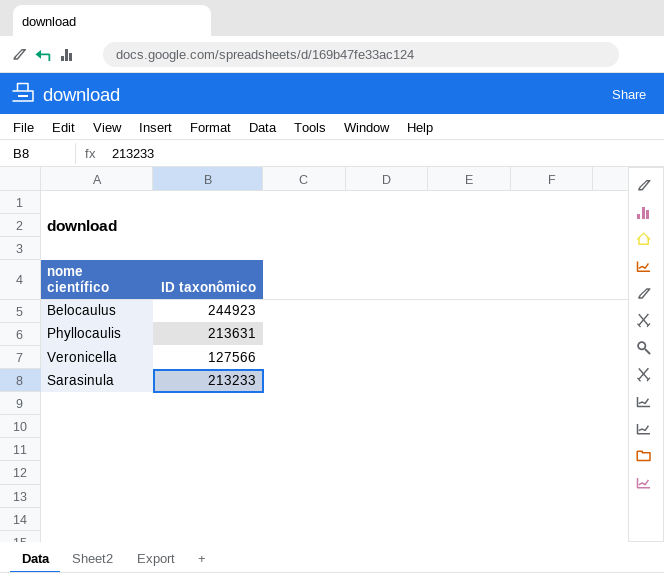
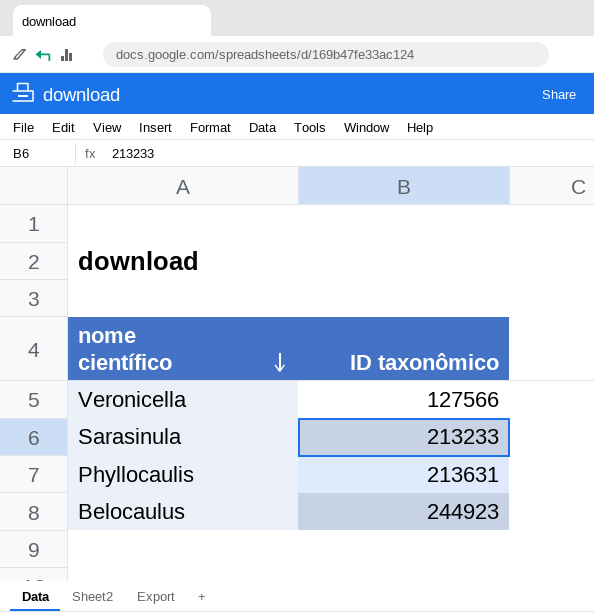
row order: none -> nome científico descending

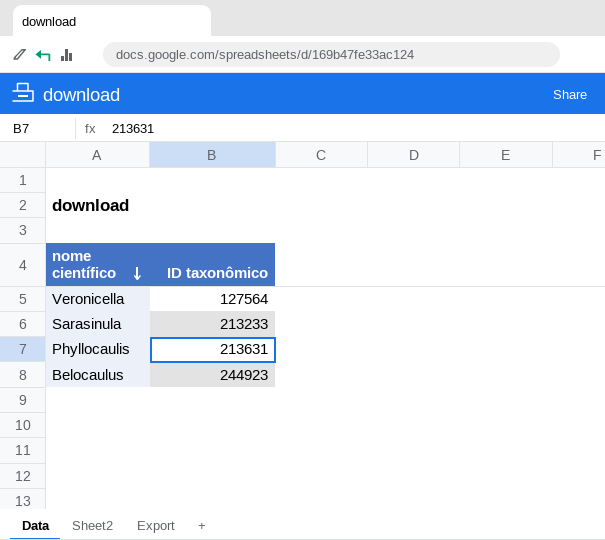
Veronicella | ID taxonômico: 127566 -> 127564

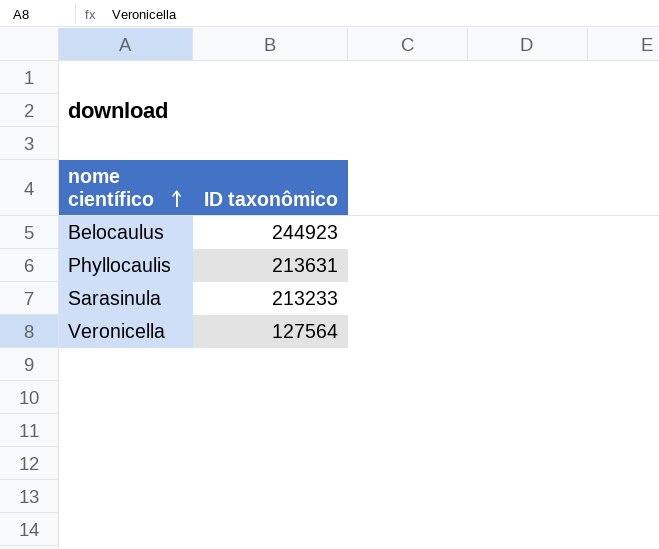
row order: nome científico descending -> nome científico ascending

